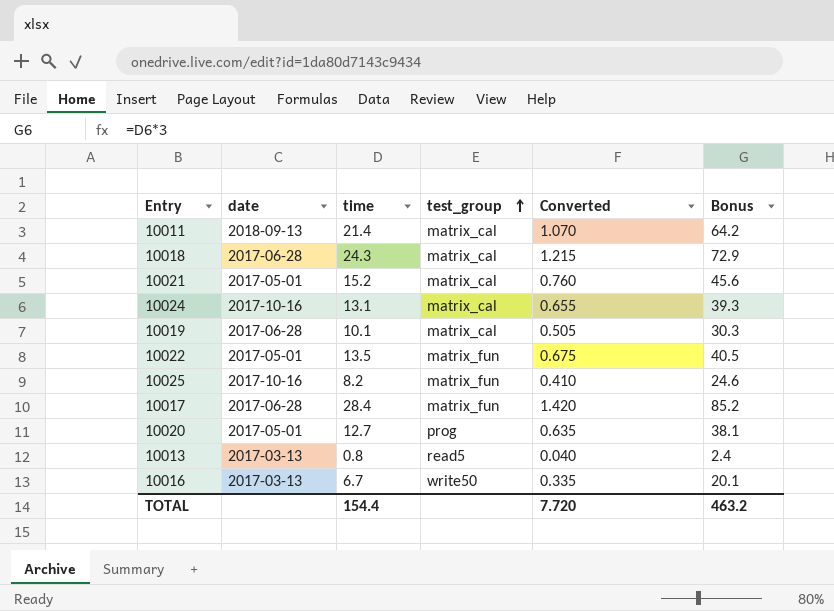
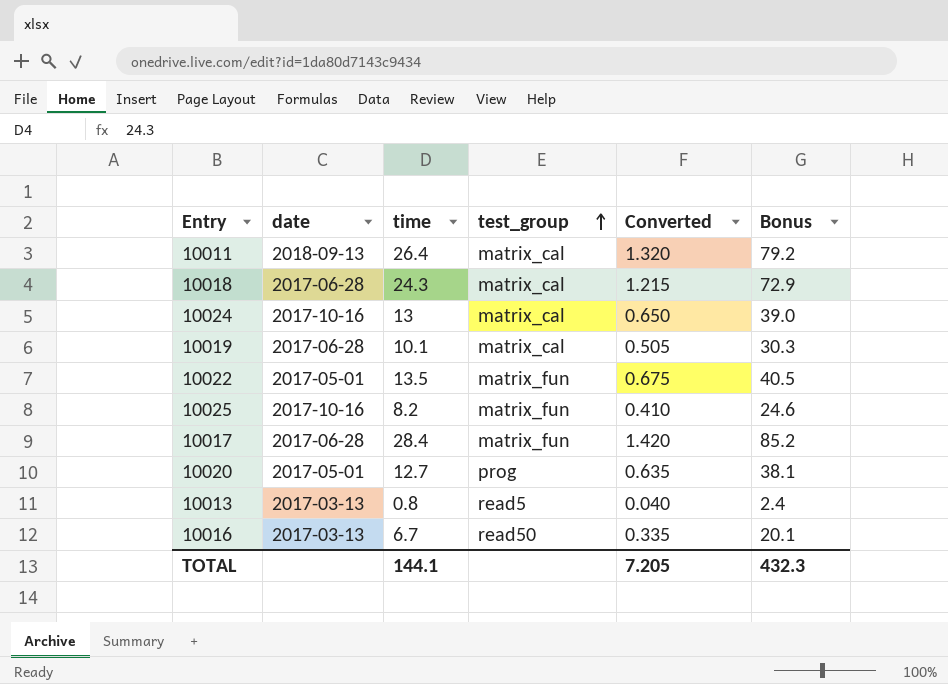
row 10021: 2017-05-01 | 15.2 | matrix_cal | 0.760 | 45.6 -> none
10011 | time: 21.4 -> 26.4
10011 | Converted: 1.070 -> 1.320
10011 | Bonus: 64.2 -> 79.2
10024 | time: 13.1 -> 13
10024 | Converted: 0.655 -> 0.650
10024 | Bonus: 39.3 -> 39.0
10016 | test_group: write50 -> read50
TOTAL | time: 154.4 -> 144.1
TOTAL | Converted: 7.720 -> 7.205
TOTAL | Bonus: 463.2 -> 432.3

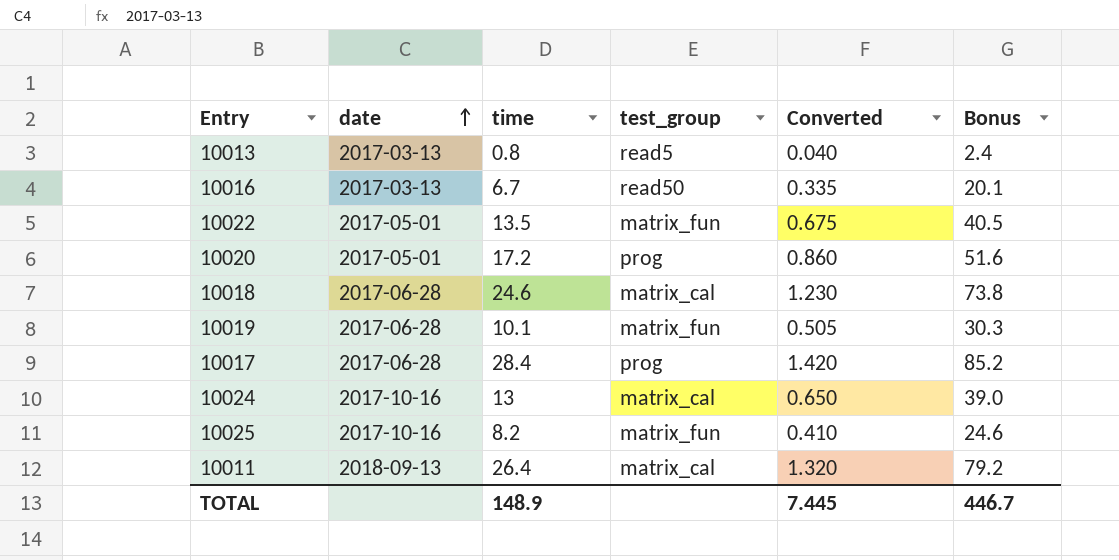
row order: test_group ascending -> date ascending
10020 | time: 12.7 -> 17.2
10020 | Converted: 0.635 -> 0.860
10020 | Bonus: 38.1 -> 51.6
10018 | time: 24.3 -> 24.6
10018 | Converted: 1.215 -> 1.230
10018 | Bonus: 72.9 -> 73.8
10019 | test_group: matrix_cal -> matrix_fun
10017 | test_group: matrix_fun -> prog
TOTAL | time: 144.1 -> 148.9
TOTAL | Converted: 7.205 -> 7.445
TOTAL | Bonus: 432.3 -> 446.7

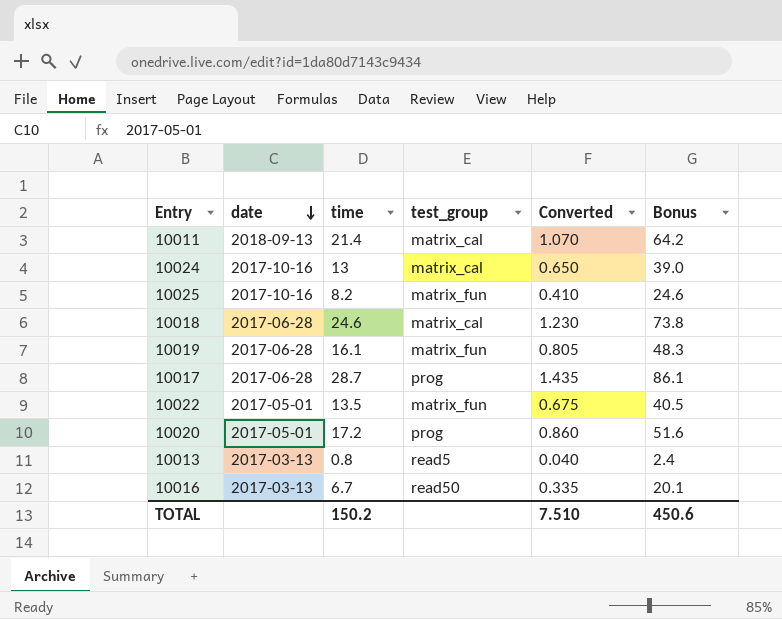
row order: date ascending -> date descending
10011 | time: 26.4 -> 21.4
10011 | Converted: 1.320 -> 1.070
10011 | Bonus: 79.2 -> 64.2
10019 | time: 10.1 -> 16.1
10019 | Converted: 0.505 -> 0.805
10019 | Bonus: 30.3 -> 48.3
10017 | time: 28.4 -> 28.7
10017 | Converted: 1.420 -> 1.435
10017 | Bonus: 85.2 -> 86.1
TOTAL | time: 148.9 -> 150.2
TOTAL | Converted: 7.445 -> 7.510
TOTAL | Bonus: 446.7 -> 450.6

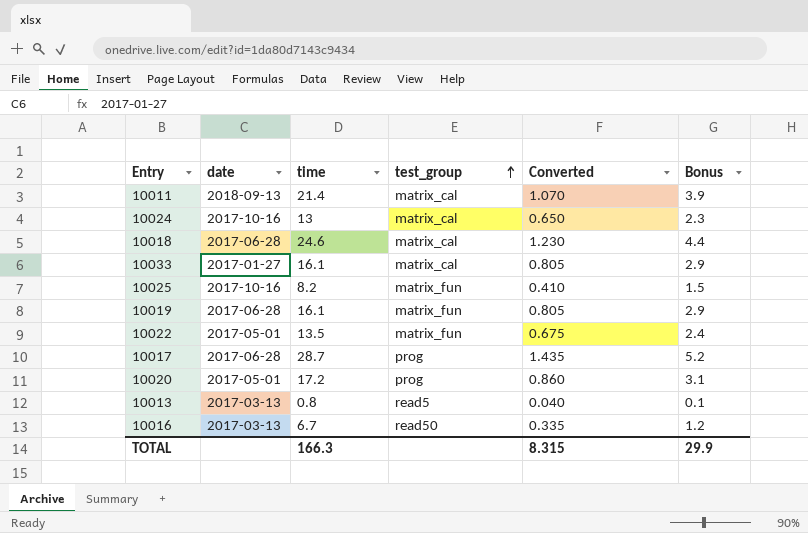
row order: date descending -> test_group ascending
column Bonus | formula: [time] * 3 -> [time] * 0.18
row 10033: none -> 2017-01-27 | 16.1 | matrix_cal | 0.805 | 2.9
TOTAL | time: 150.2 -> 166.3
TOTAL | Converted: 7.510 -> 8.315
TOTAL | Bonus: 450.6 -> 29.9

